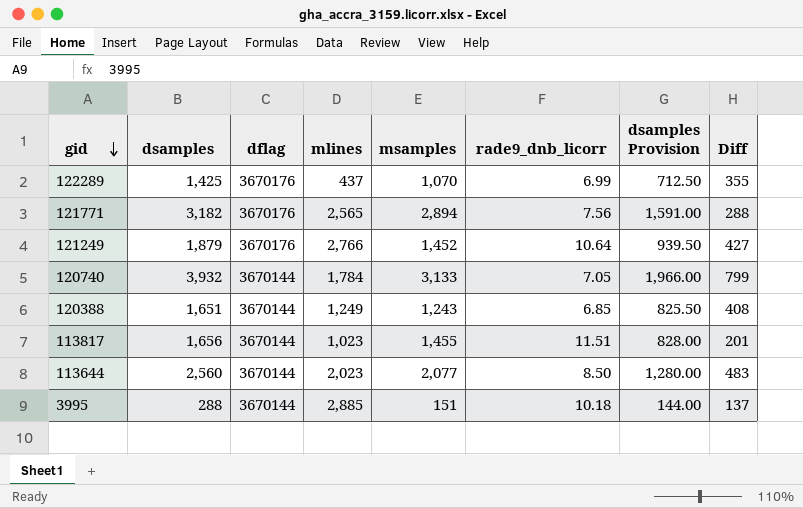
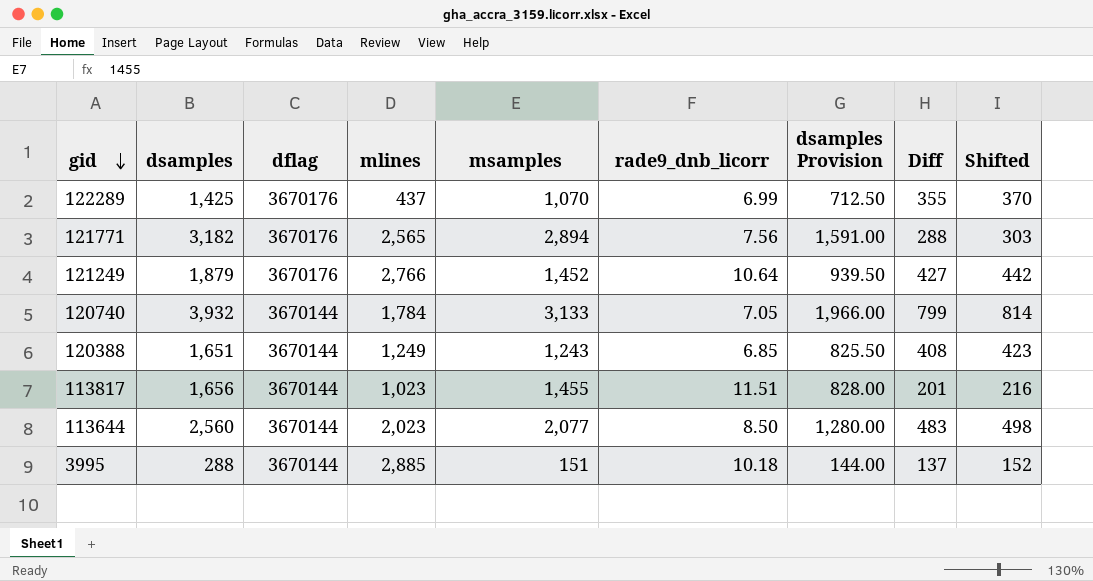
column Shifted | formula: none -> [Diff] + 15

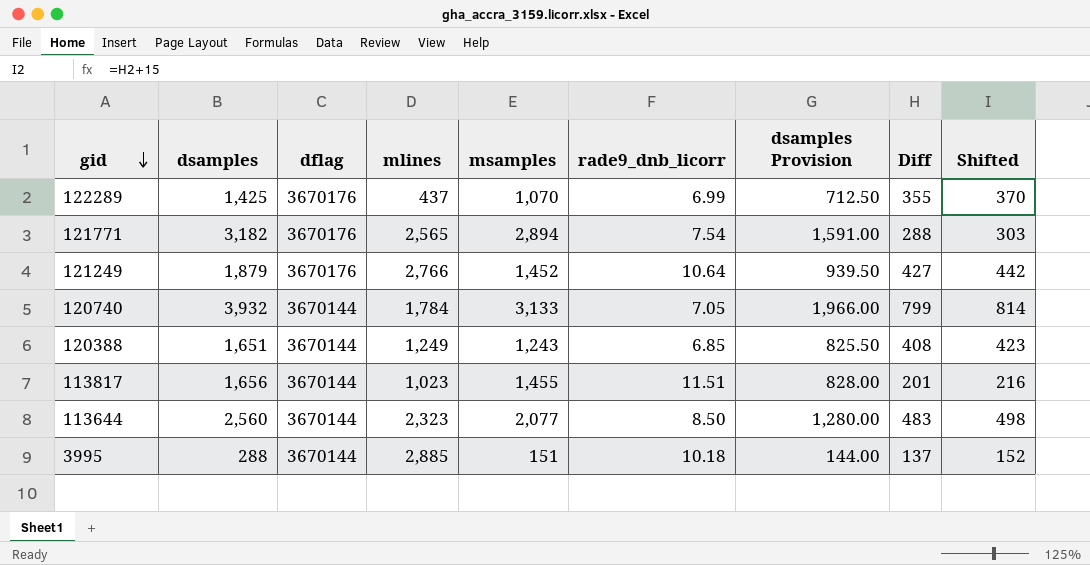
121771 | rade9_dnb_licorr: 7.56 -> 7.54
113644 | mlines: 2,023 -> 2,323

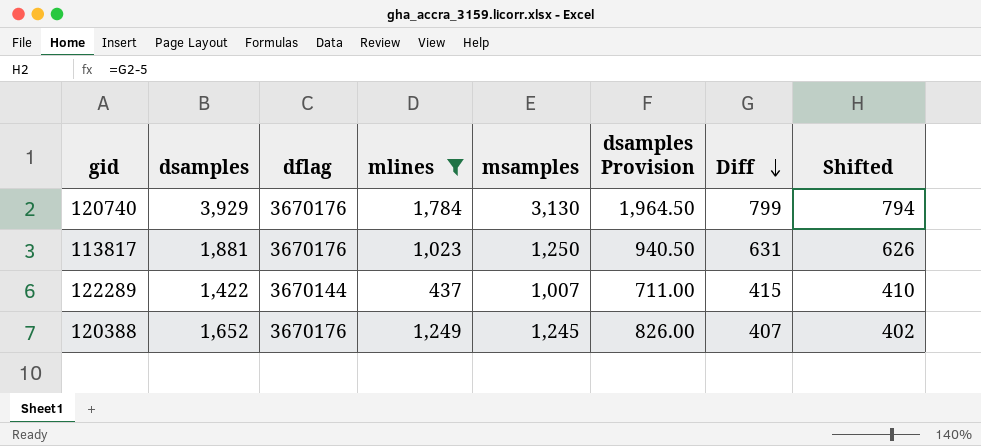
filter: none -> mlines <= 1,784
row order: gid descending -> Diff descending
column rade9_dnb_licorr | position: 6 -> none
column Shifted | formula: [Diff] + 15 -> [Diff] - 5
120740 | dsamples: 3,932 -> 3,929
120740 | dflag: 3670144 -> 3670176
120740 | msamples: 3,133 -> 3,130
120740 | dsamples Provision: 1,966.00 -> 1,964.50
113817 | dsamples: 1,656 -> 1,881
113817 | dflag: 3670144 -> 3670176
113817 | msamples: 1,455 -> 1,250
113817 | dsamples Provision: 828.00 -> 940.50
113817 | Diff: 201 -> 631
122289 | dsamples: 1,425 -> 1,422
122289 | dflag: 3670176 -> 3670144
122289 | msamples: 1,070 -> 1,007
122289 | dsamples Provision: 712.50 -> 711.00
122289 | Diff: 355 -> 415
120388 | dsamples: 1,651 -> 1,652
120388 | dflag: 3670144 -> 3670176
120388 | msamples: 1,243 -> 1,245
120388 | dsamples Provision: 825.50 -> 826.00
120388 | Diff: 408 -> 407

